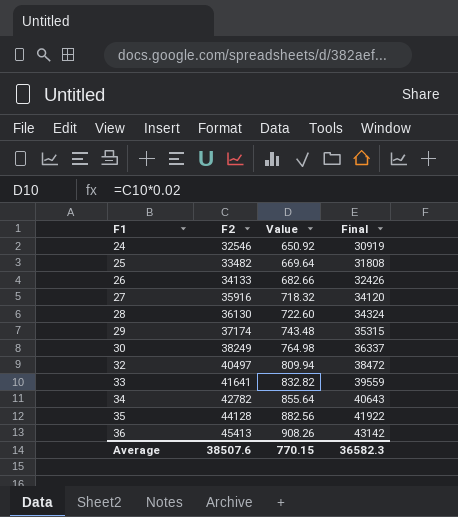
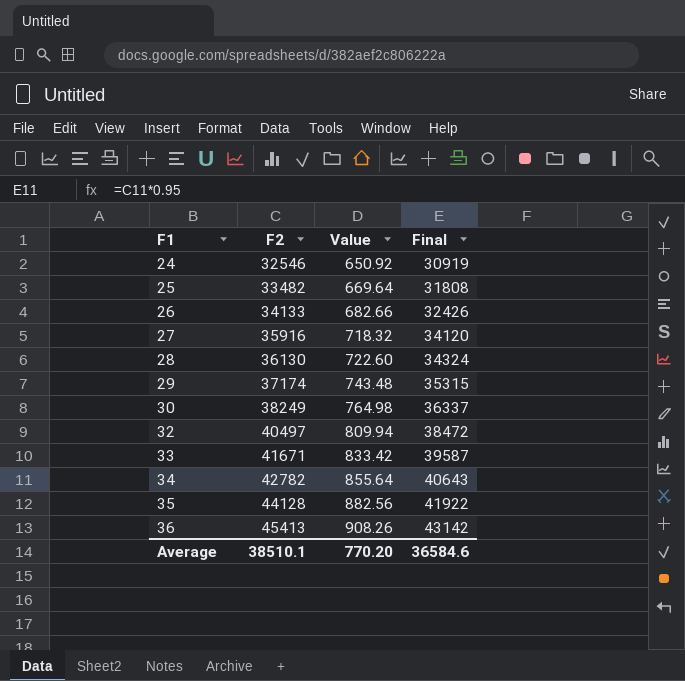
33 | F2: 41641 -> 41671
33 | Value: 832.82 -> 833.42
33 | Final: 39559 -> 39587
Average | F2: 38507.6 -> 38510.1
Average | Value: 770.15 -> 770.20
Average | Final: 36582.3 -> 36584.6

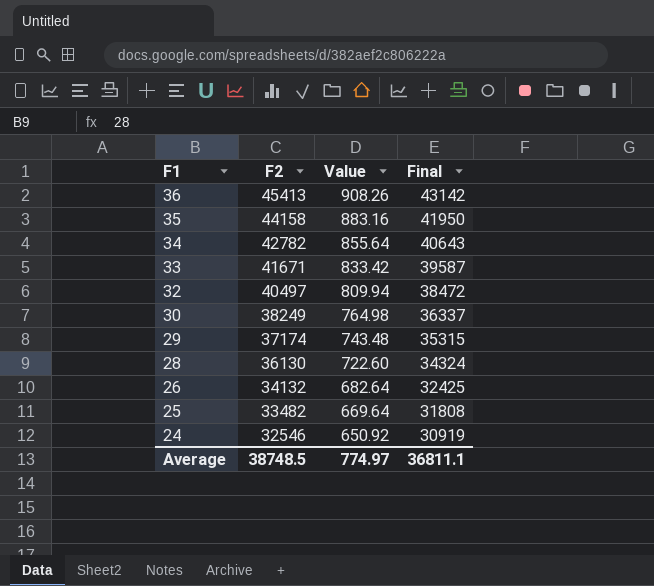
row order: F1 ascending -> F1 descending
row 27: 35916 | 718.32 | 34120 -> none
35 | F2: 44128 -> 44158
35 | Value: 882.56 -> 883.16
35 | Final: 41922 -> 41950
26 | F2: 34133 -> 34132
26 | Value: 682.66 -> 682.64
26 | Final: 32426 -> 32425
Average | F2: 38510.1 -> 38748.5
Average | Value: 770.20 -> 774.97
Average | Final: 36584.6 -> 36811.1

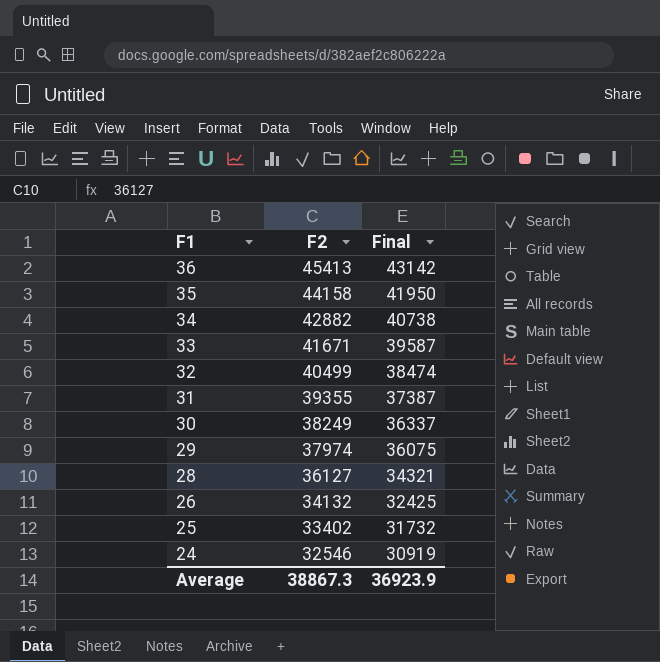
column Value | formula: [F2] * 0.02 -> none
34 | F2: 42782 -> 42882
34 | Final: 40643 -> 40738
32 | F2: 40497 -> 40499
32 | Final: 38472 -> 38474
row 31: none -> 39355 | 37387
29 | F2: 37174 -> 37974
29 | Final: 35315 -> 36075
28 | F2: 36130 -> 36127
28 | Final: 34324 -> 34321
25 | F2: 33482 -> 33402
25 | Final: 31808 -> 31732
Average | F2: 38748.5 -> 38867.3
Average | Final: 36811.1 -> 36923.9

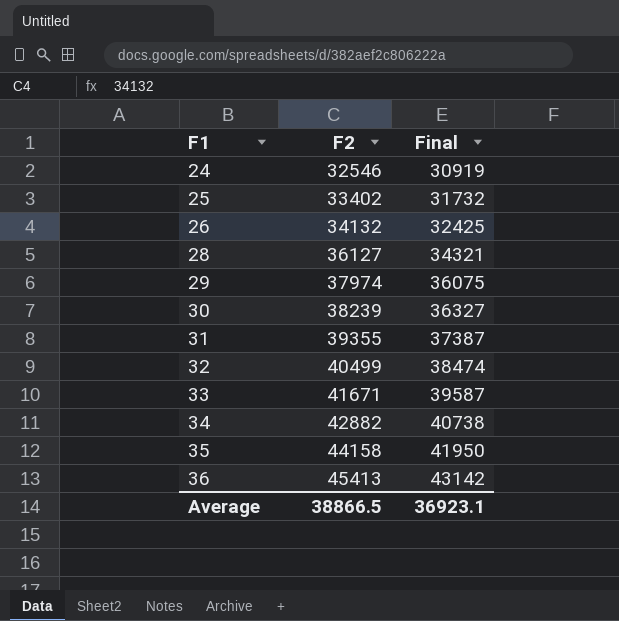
row order: F1 descending -> F1 ascending
30 | F2: 38249 -> 38239
30 | Final: 36337 -> 36327
Average | F2: 38867.3 -> 38866.5
Average | Final: 36923.9 -> 36923.1

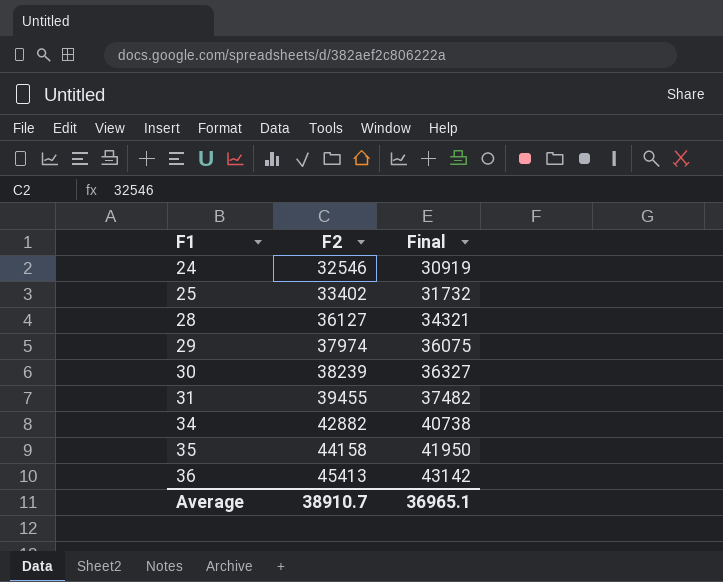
row 26: 34132 | 32425 -> none
row 32: 40499 | 38474 -> none
row 33: 41671 | 39587 -> none
31 | F2: 39355 -> 39455
31 | Final: 37387 -> 37482
Average | F2: 38866.5 -> 38910.7
Average | Final: 36923.1 -> 36965.1

